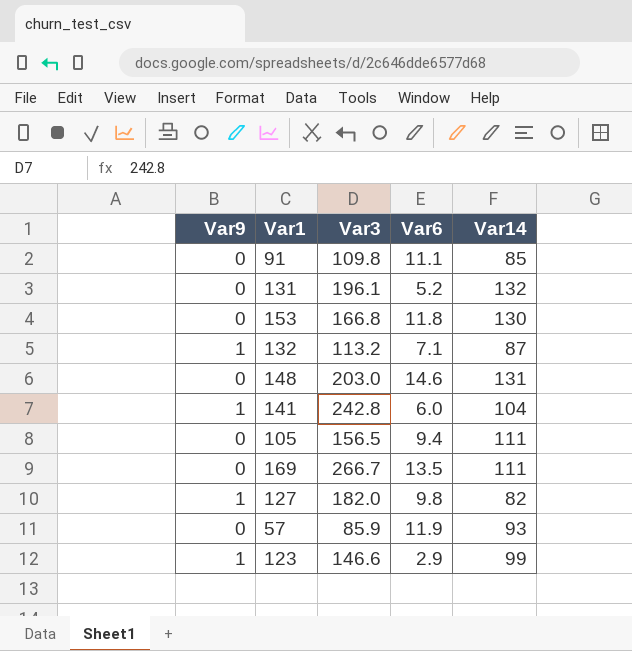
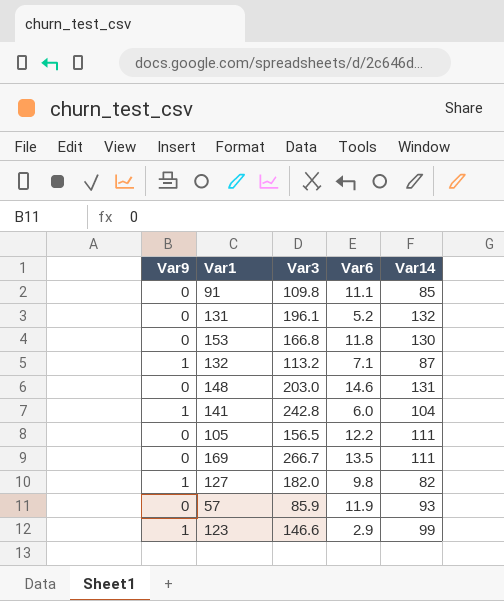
105 | Var6: 9.4 -> 12.2

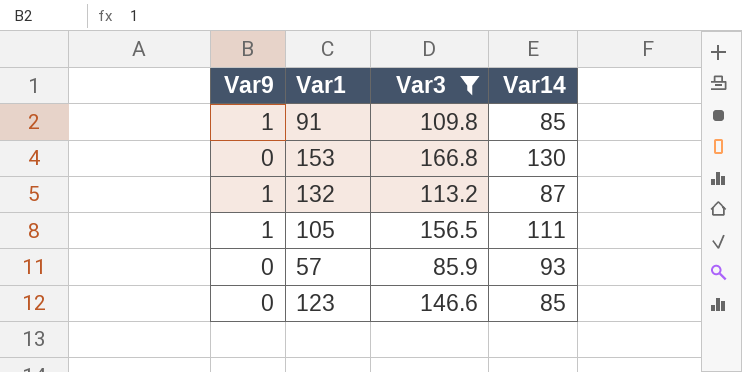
filter: none -> Var3 <= 166.8
column Var6 | position: 4 -> none
91 | Var9: 0 -> 1
105 | Var9: 0 -> 1
123 | Var9: 1 -> 0
123 | Var14: 99 -> 85

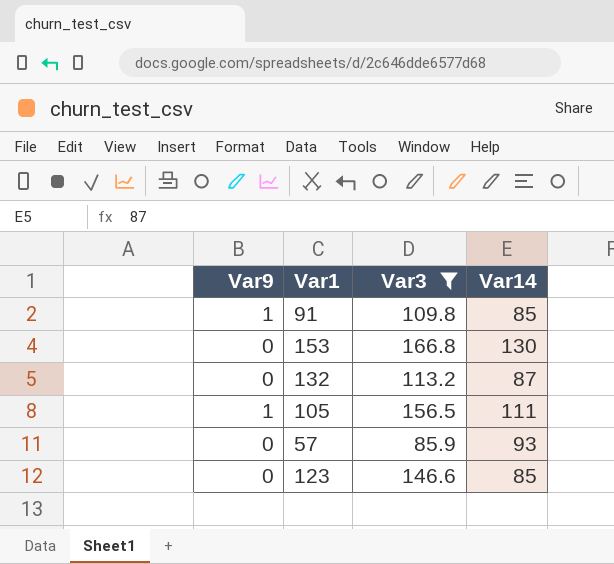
132 | Var9: 1 -> 0

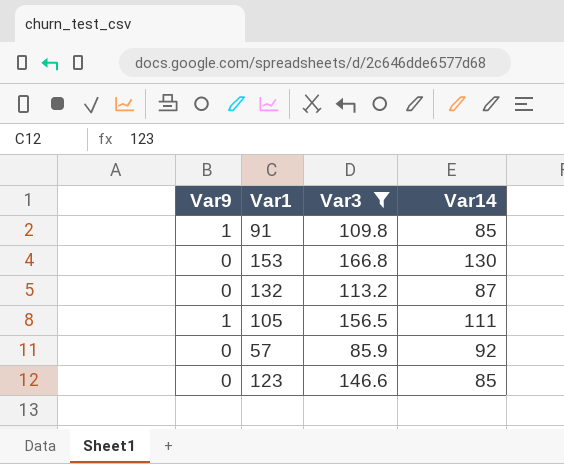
57 | Var14: 93 -> 92

